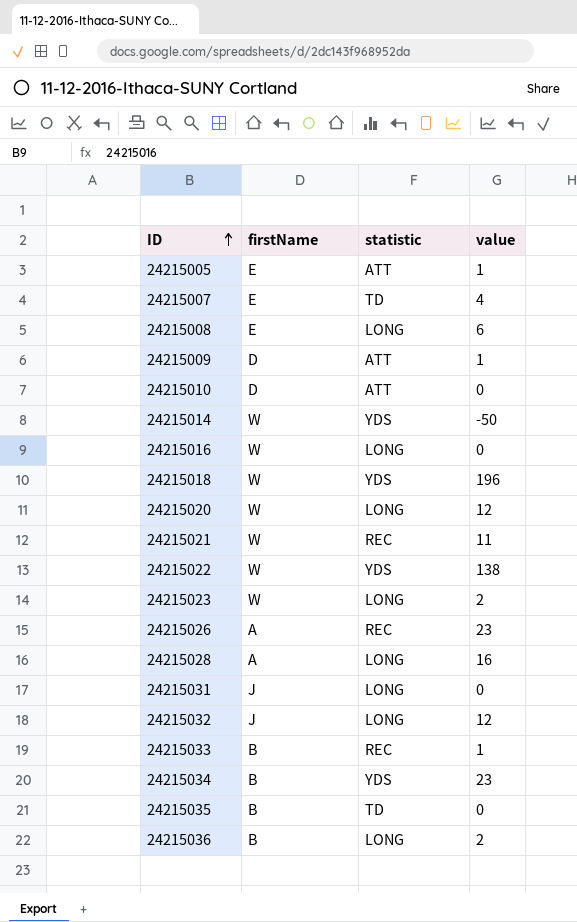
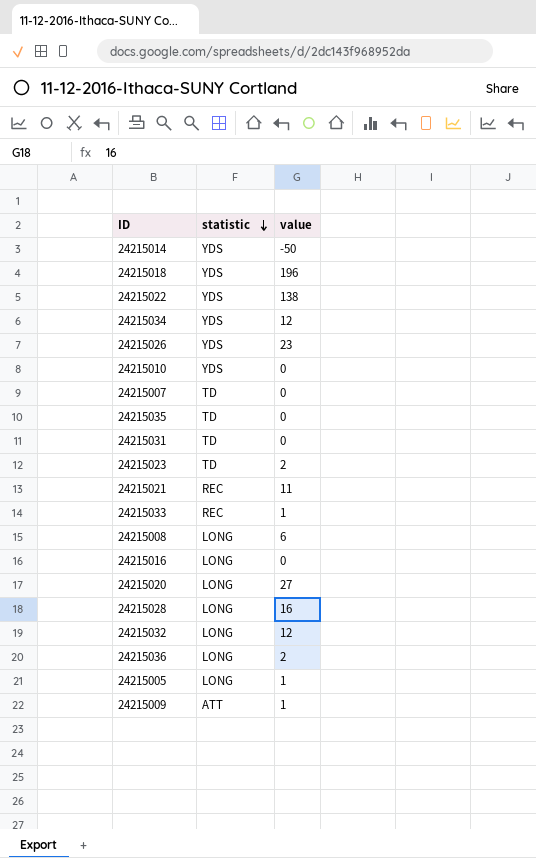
row order: ID ascending -> statistic descending
column firstName | position: 2 -> none
24215034 | value: 23 -> 12
24215026 | statistic: REC -> YDS
24215010 | statistic: ATT -> YDS
24215007 | value: 4 -> 0
24215031 | statistic: LONG -> TD
24215023 | statistic: LONG -> TD
24215020 | value: 12 -> 27
24215005 | statistic: ATT -> LONG

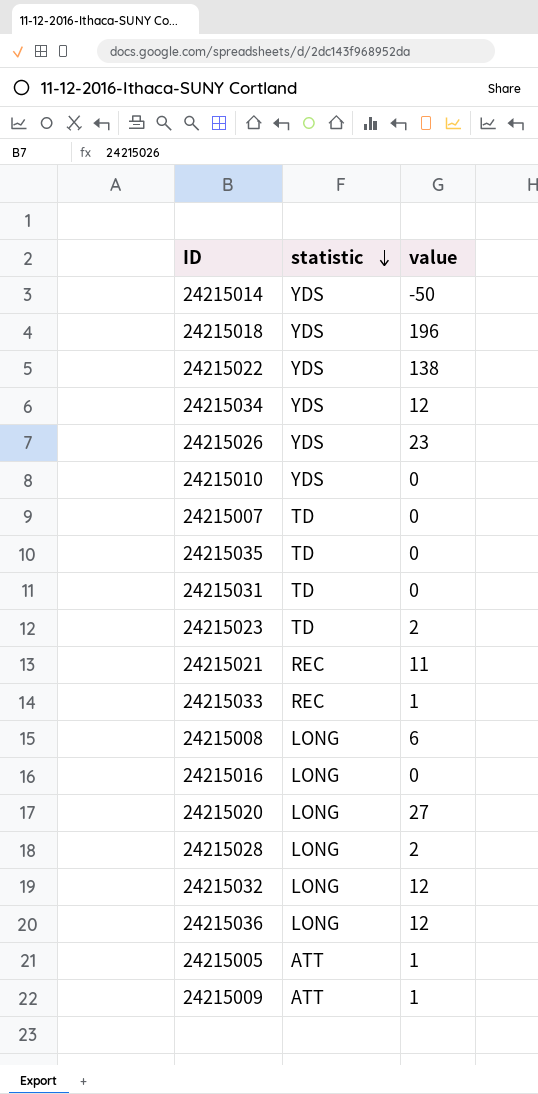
24215028 | value: 16 -> 2
24215036 | value: 2 -> 12
24215005 | statistic: LONG -> ATT

